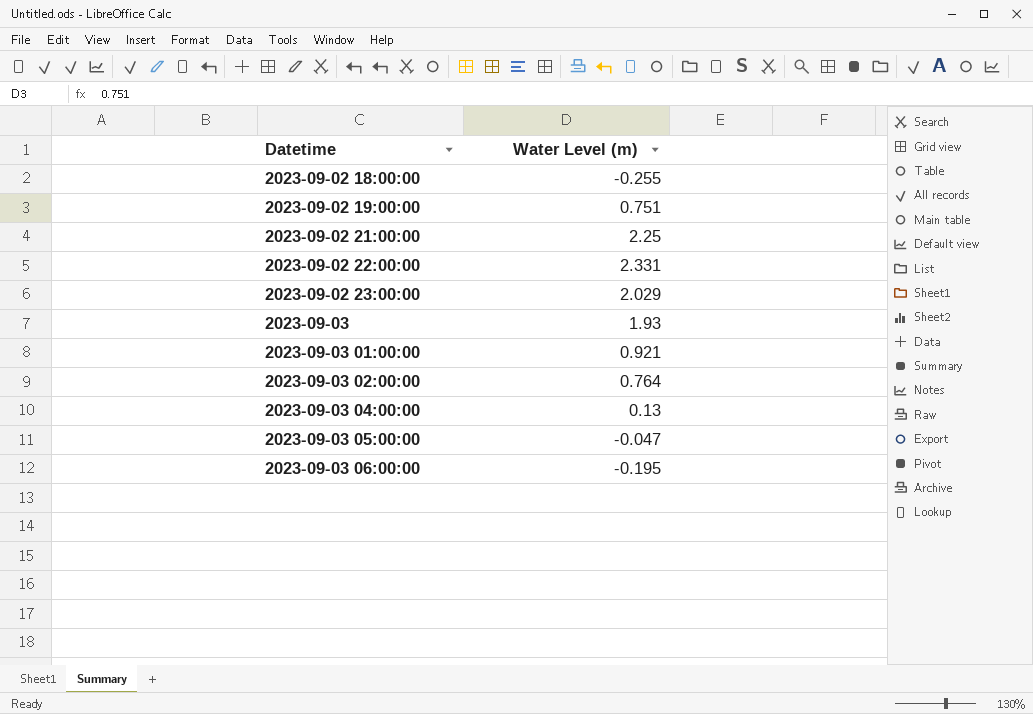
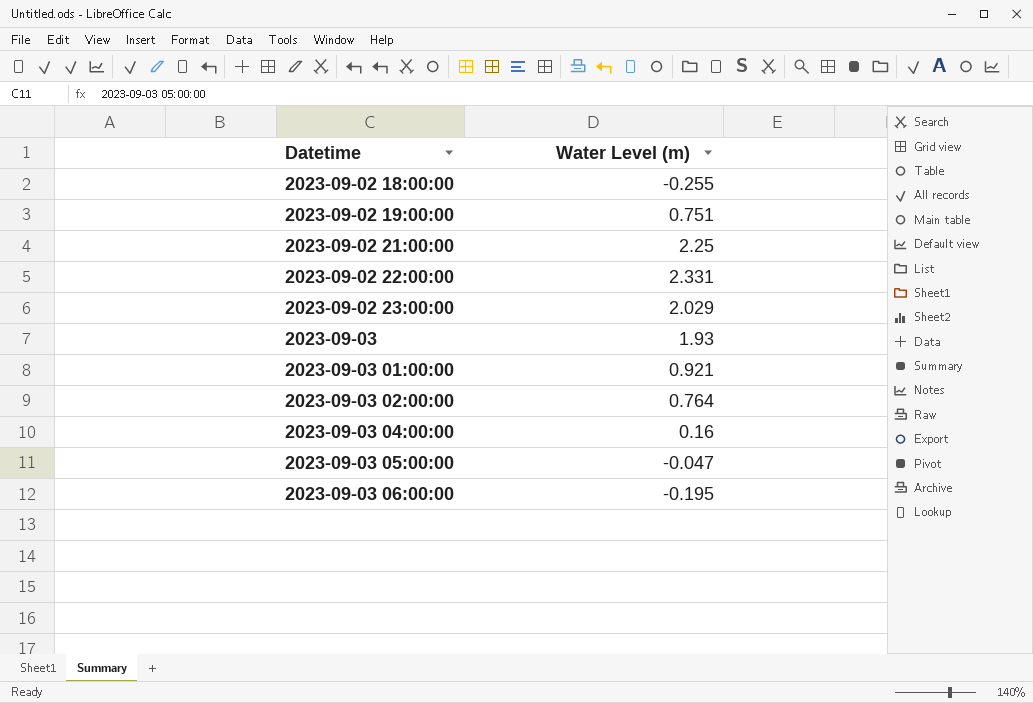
2023-09-03 04:00:00 | Water Level (m): 0.13 -> 0.16

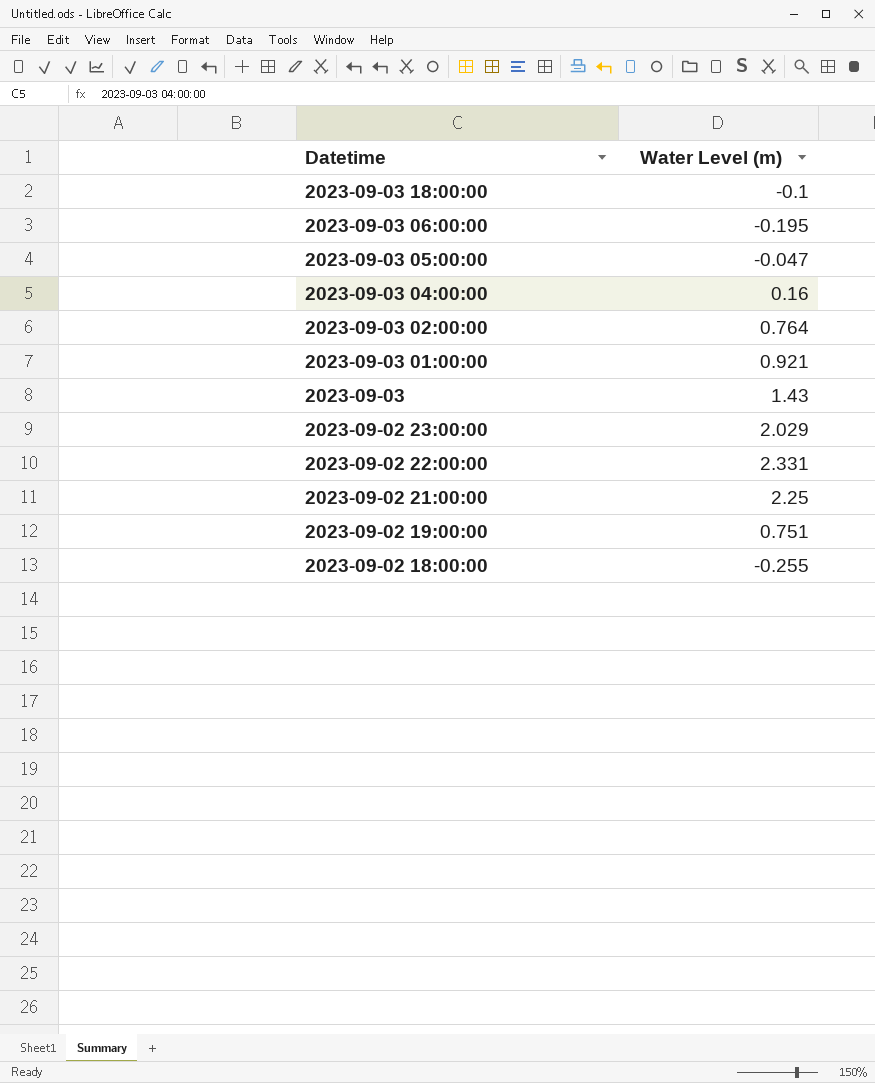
row order: Datetime ascending -> Datetime descending
row 2023-09-03 18:00:00: none -> -0.1
2023-09-03 | Water Level (m): 1.93 -> 1.43

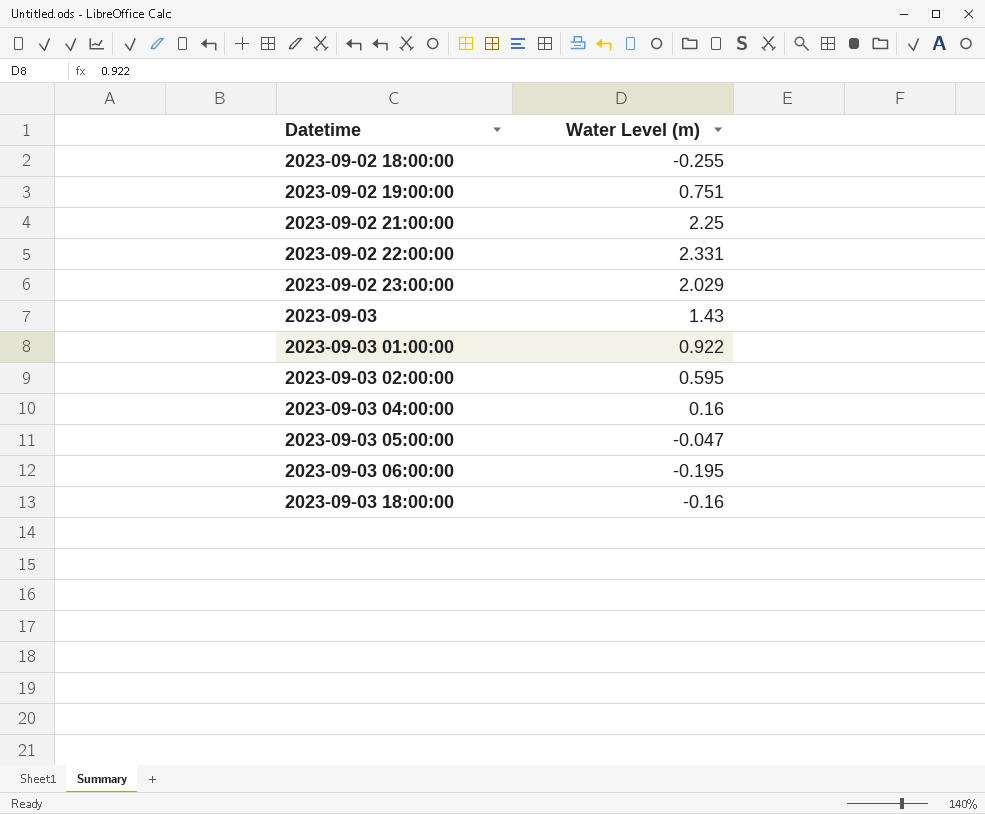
row order: Datetime descending -> Datetime ascending
2023-09-03 01:00:00 | Water Level (m): 0.921 -> 0.922
2023-09-03 02:00:00 | Water Level (m): 0.764 -> 0.595
2023-09-03 18:00:00 | Water Level (m): -0.1 -> -0.16

